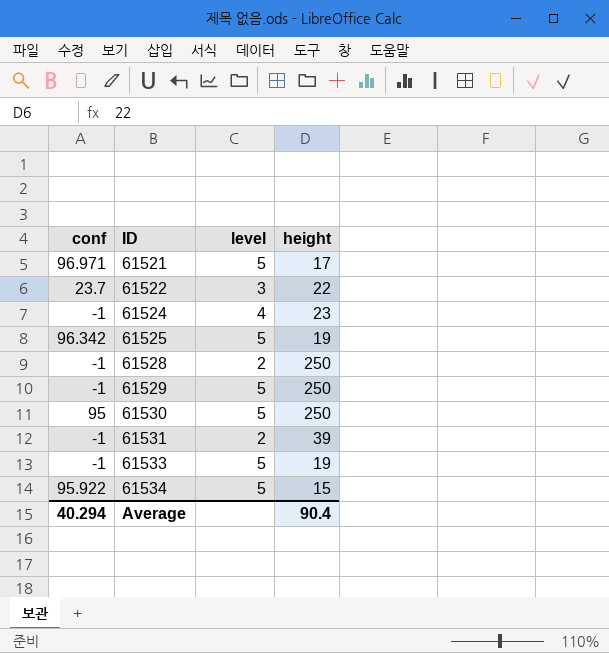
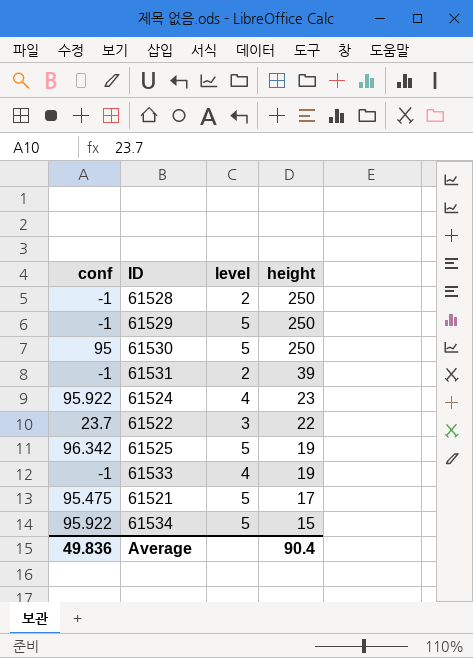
row order: ID ascending -> height descending
61524 | conf: -1 -> 95.922
61533 | level: 5 -> 4
61521 | conf: 96.971 -> 95.475
Average | conf: 40.294 -> 49.836

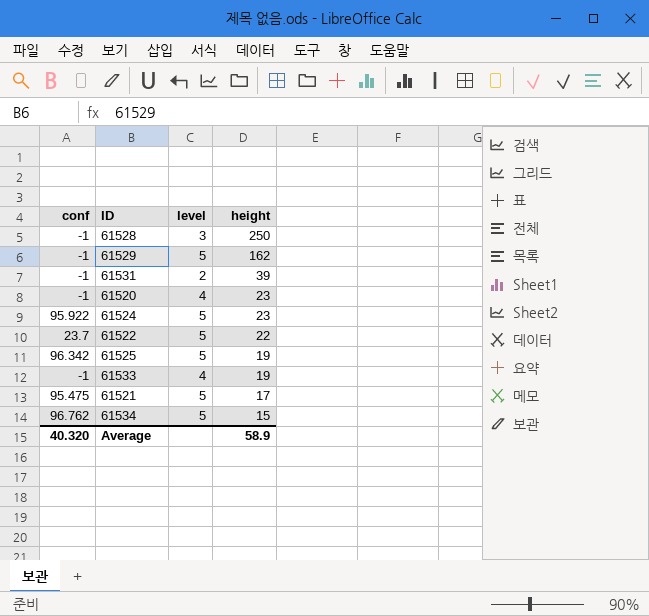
row 61530: 95 | 5 | 250 -> none
61528 | level: 2 -> 3
61529 | height: 250 -> 162
row 61520: none -> -1 | 4 | 23
61524 | level: 4 -> 5
61522 | level: 3 -> 5
61534 | conf: 95.922 -> 96.762
Average | conf: 49.836 -> 40.320
Average | height: 90.4 -> 58.9

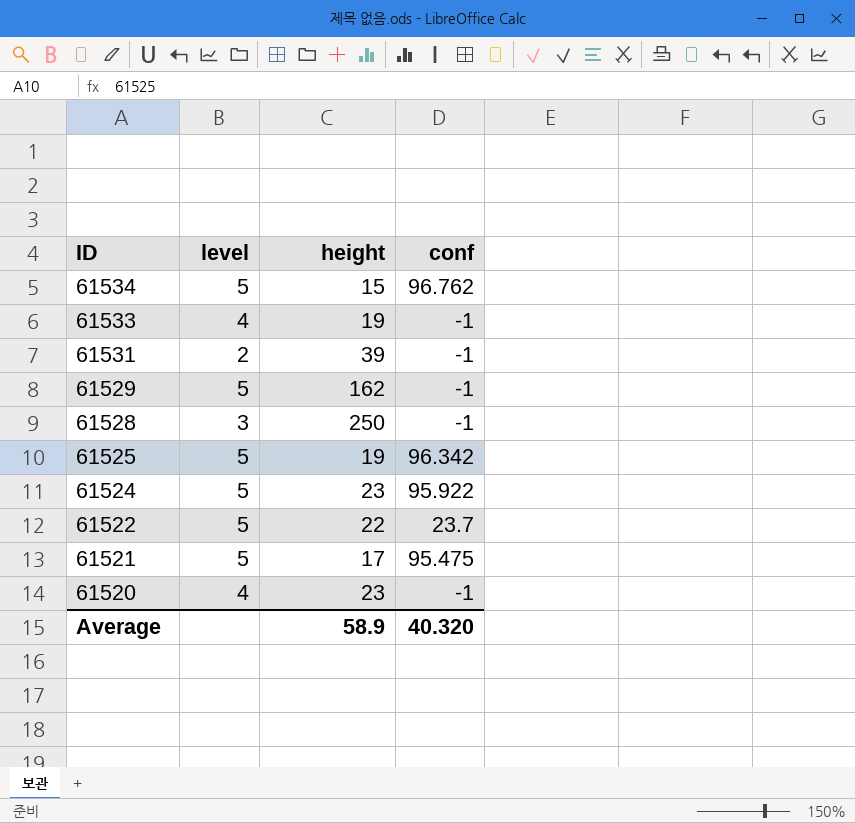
row order: height descending -> ID descending
column conf | position: 1 -> 4

